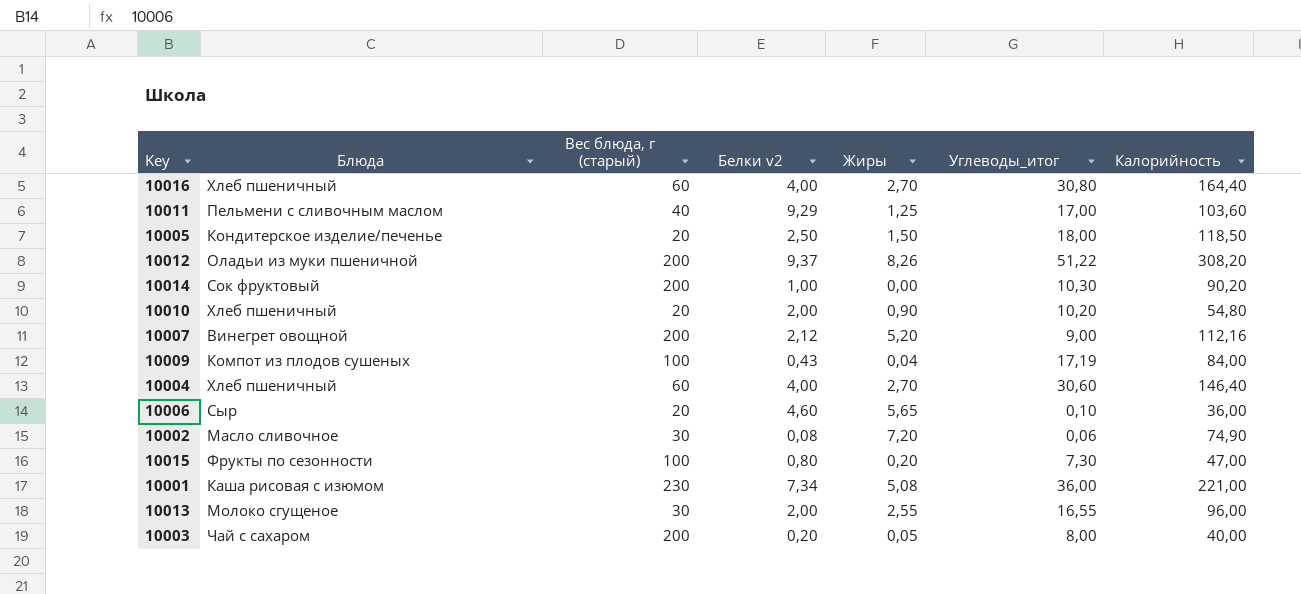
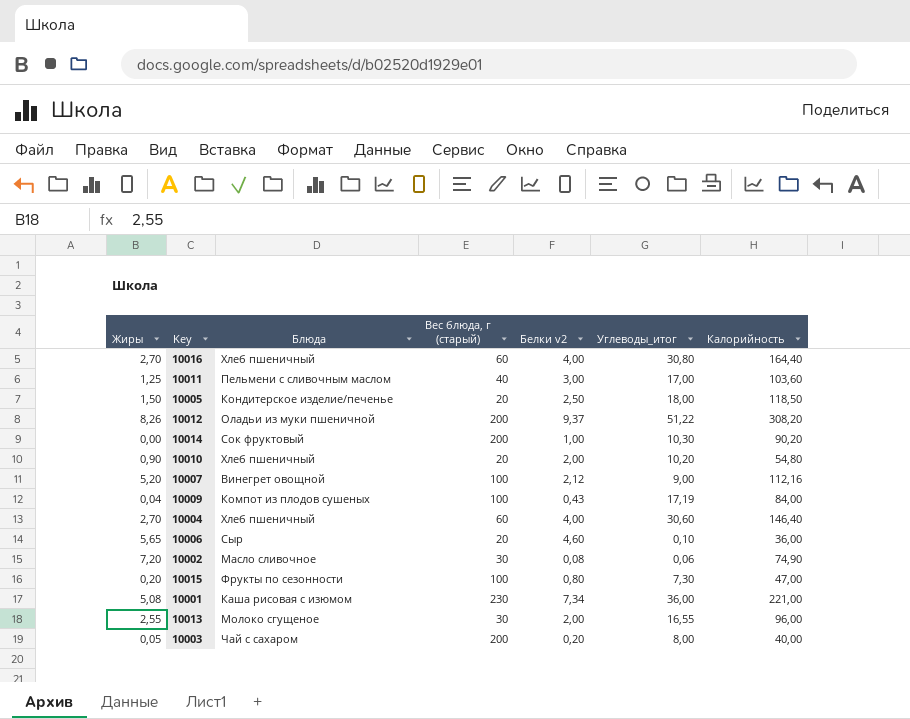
column Жиры | position: 5 -> 1
10011 | Белки v2: 9,29 -> 3,00
10007 | Вес блюда, г (старый): 200 -> 100

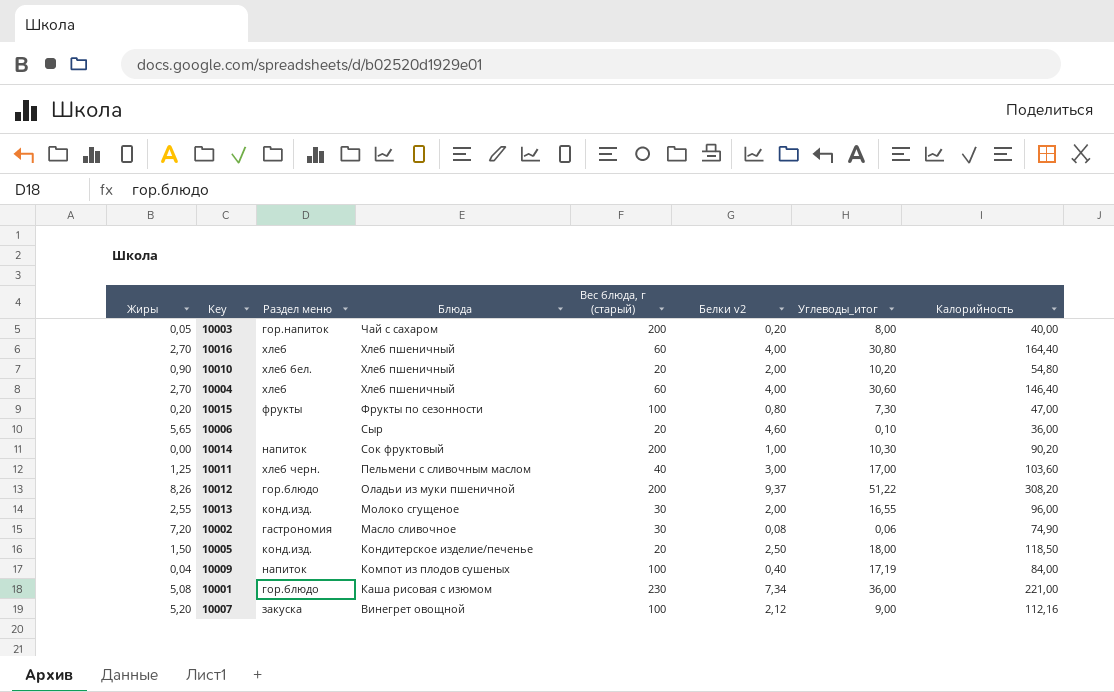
row order: none -> Блюда descending
column Раздел меню | position: none -> 3
10009 | Белки v2: 0,43 -> 0,40

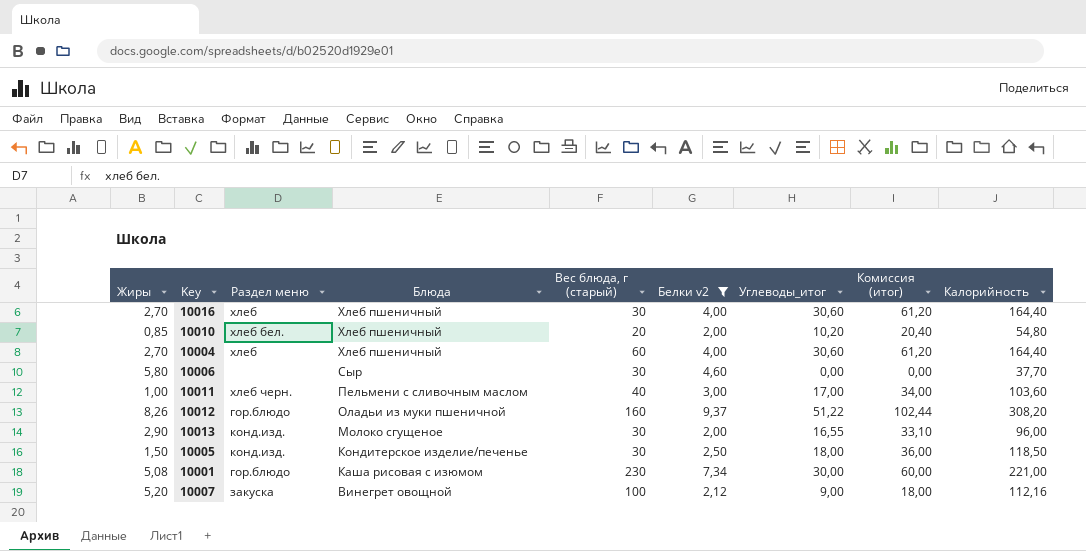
filter: none -> Белки v2 >= 2,00
column Комиссия (итог) | formula: none -> [Углеводы_итог] * 2
10016 | Вес блюда, г (старый): 60 -> 30
10016 | Углеводы_итог: 30,80 -> 30,60
10010 | Жиры: 0,90 -> 0,85
10004 | Калорийность: 146,40 -> 164,40
10006 | Жиры: 5,65 -> 5,80
10006 | Вес блюда, г (старый): 20 -> 30
10006 | Углеводы_итог: 0,10 -> 0,00
10006 | Калорийность: 36,00 -> 37,70
10011 | Жиры: 1,25 -> 1,00
10012 | Вес блюда, г (старый): 200 -> 160
10013 | Жиры: 2,55 -> 2,90
10005 | Вес блюда, г (старый): 20 -> 30
10001 | Углеводы_итог: 36,00 -> 30,00

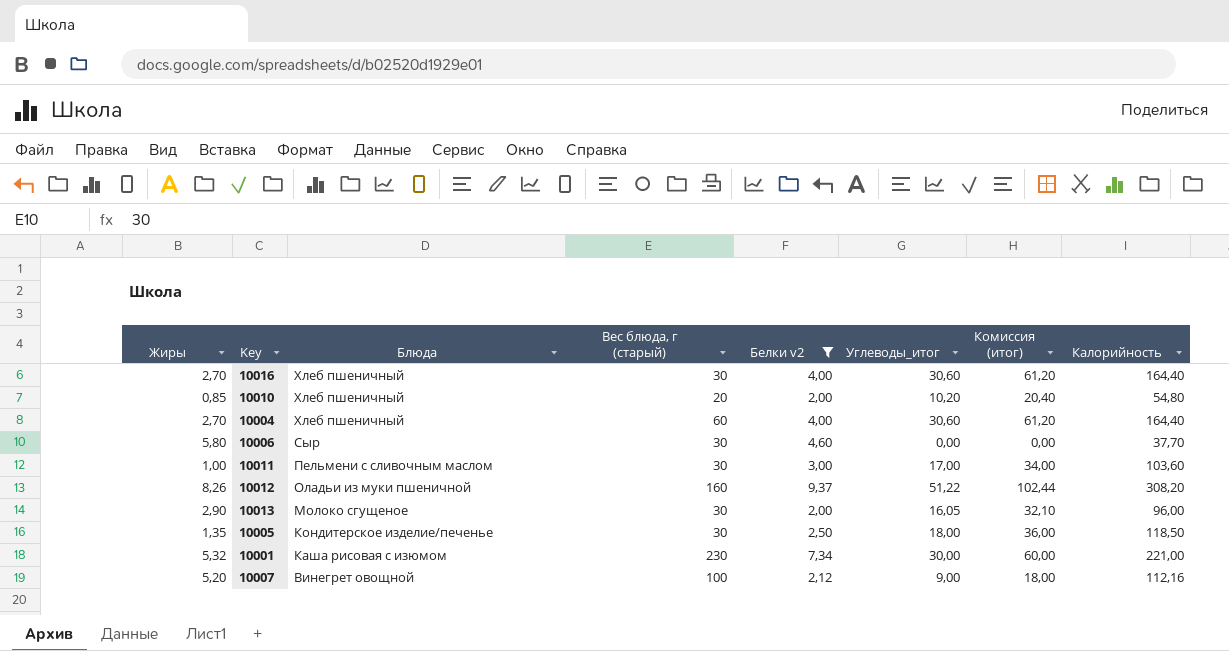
column Раздел меню | position: 3 -> none
10011 | Вес блюда, г (старый): 40 -> 30
10013 | Углеводы_итог: 16,55 -> 16,05
10013 | Комиссия (итог): 33,10 -> 32,10
10005 | Жиры: 1,50 -> 1,35
10001 | Жиры: 5,08 -> 5,32

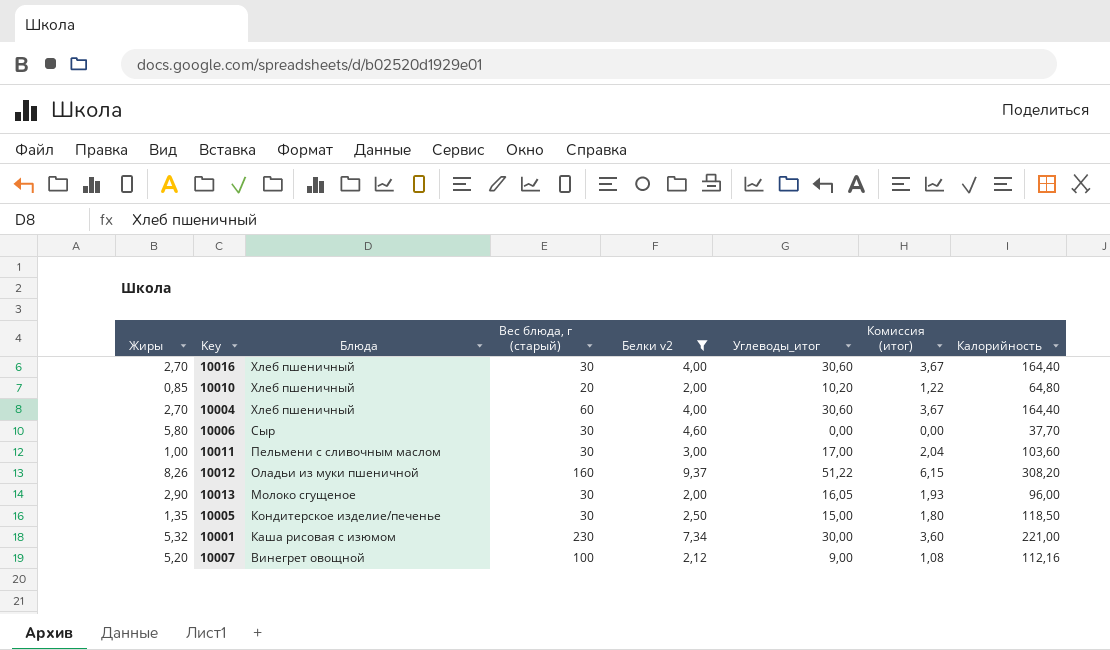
column Комиссия (итог) | formula: [Углеводы_итог] * 2 -> [Углеводы_итог] * 0,12
10010 | Калорийность: 54,80 -> 64,80
10005 | Углеводы_итог: 18,00 -> 15,00

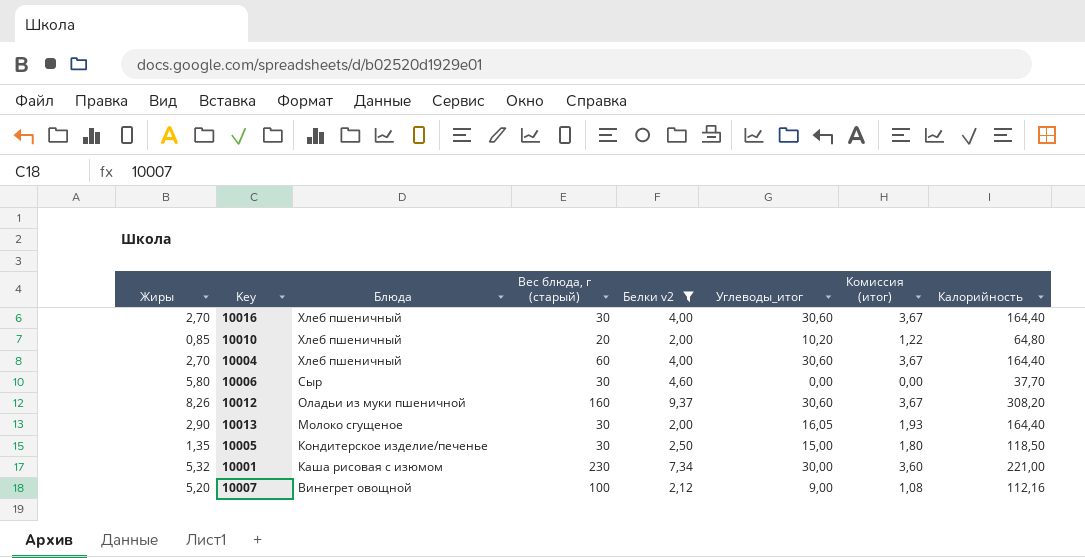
row 10011: 1,00 | Пельмени с сливочным маслом | 30 | 3,00 | 17,00 | 2,04 | 103,60 -> none
10012 | Углеводы_итог: 51,22 -> 30,60
10012 | Комиссия (итог): 6,15 -> 3,67
10013 | Калорийность: 96,00 -> 164,40

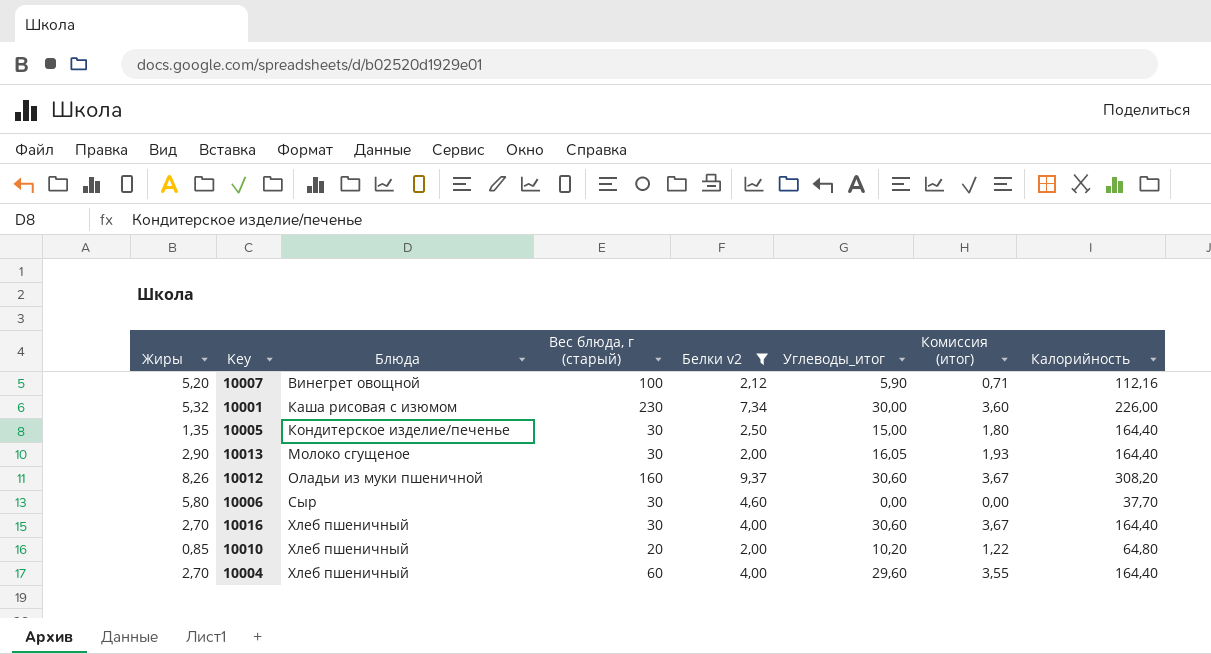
row order: Блюда descending -> Блюда ascending
10007 | Углеводы_итог: 9,00 -> 5,90
10007 | Комиссия (итог): 1,08 -> 0,71
10001 | Калорийность: 221,00 -> 226,00
10005 | Калорийность: 118,50 -> 164,40
10004 | Углеводы_итог: 30,60 -> 29,60
10004 | Комиссия (итог): 3,67 -> 3,55

